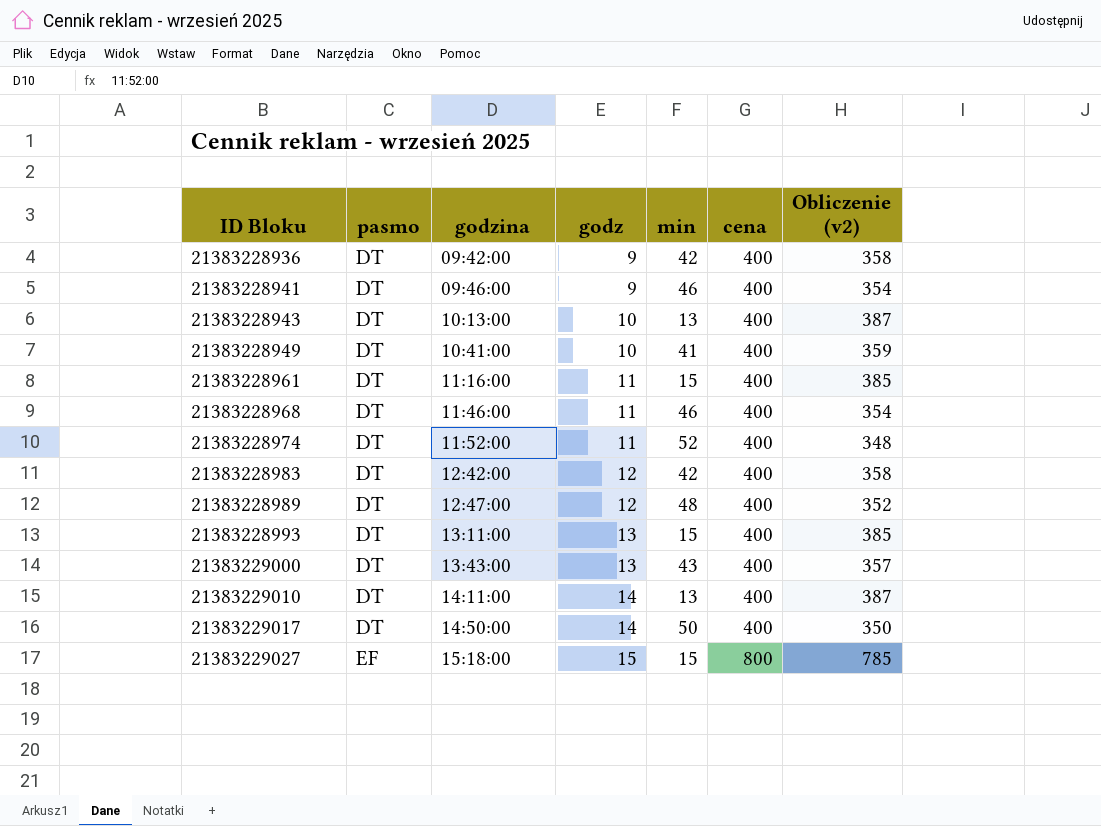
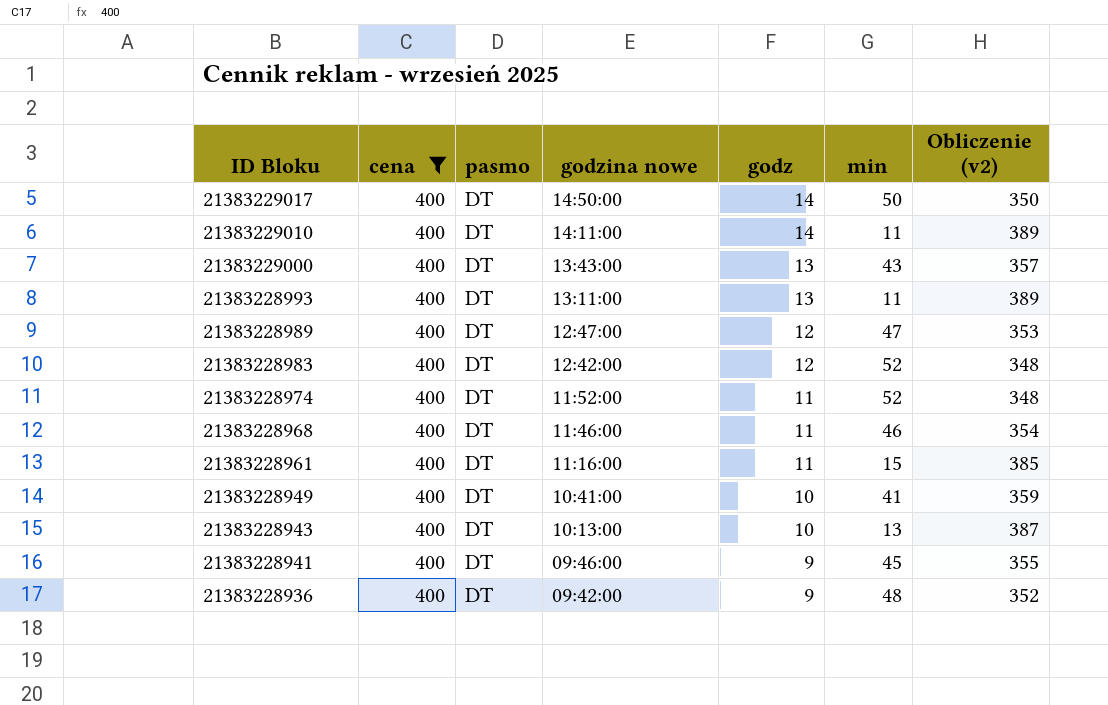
filter: none -> cena = 400
row order: ID Bloku ascending -> ID Bloku descending
column cena | position: 6 -> 2
column name: godzina -> godzina nowe
21383229010 | min: 13 -> 11
21383229010 | Obliczenie (v2): 387 -> 389
21383228993 | min: 15 -> 11
21383228993 | Obliczenie (v2): 385 -> 389
21383228989 | min: 48 -> 47
21383228989 | Obliczenie (v2): 352 -> 353
21383228983 | min: 42 -> 52
21383228983 | Obliczenie (v2): 358 -> 348
21383228941 | min: 46 -> 45
21383228941 | Obliczenie (v2): 354 -> 355
21383228936 | min: 42 -> 48
21383228936 | Obliczenie (v2): 358 -> 352

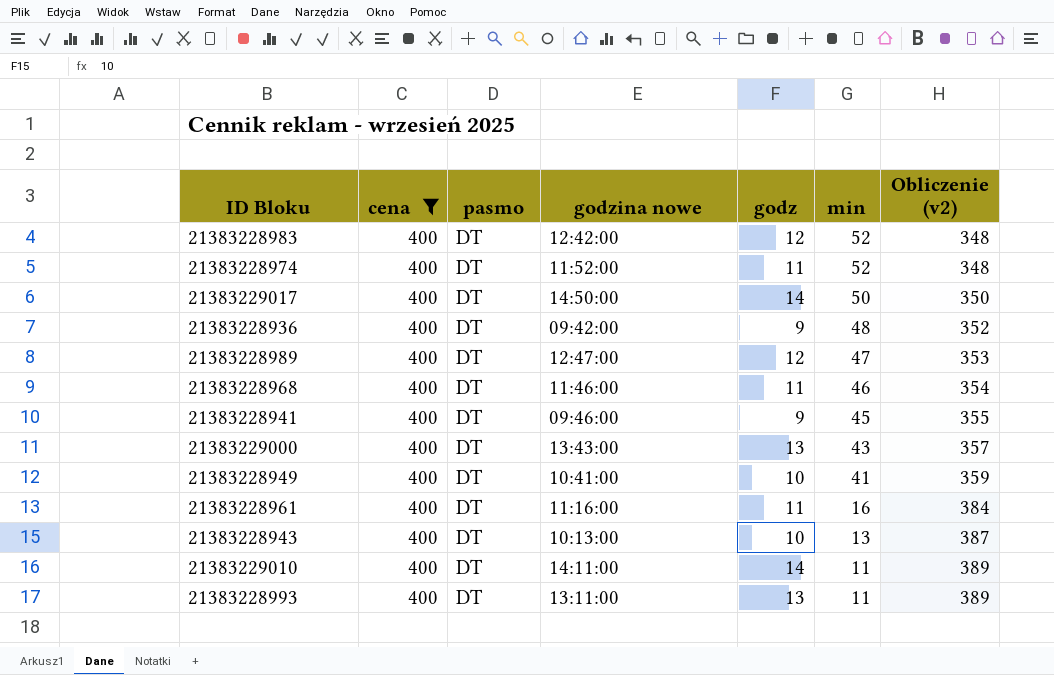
row order: ID Bloku descending -> min descending
21383228961 | min: 15 -> 16
21383228961 | Obliczenie (v2): 385 -> 384

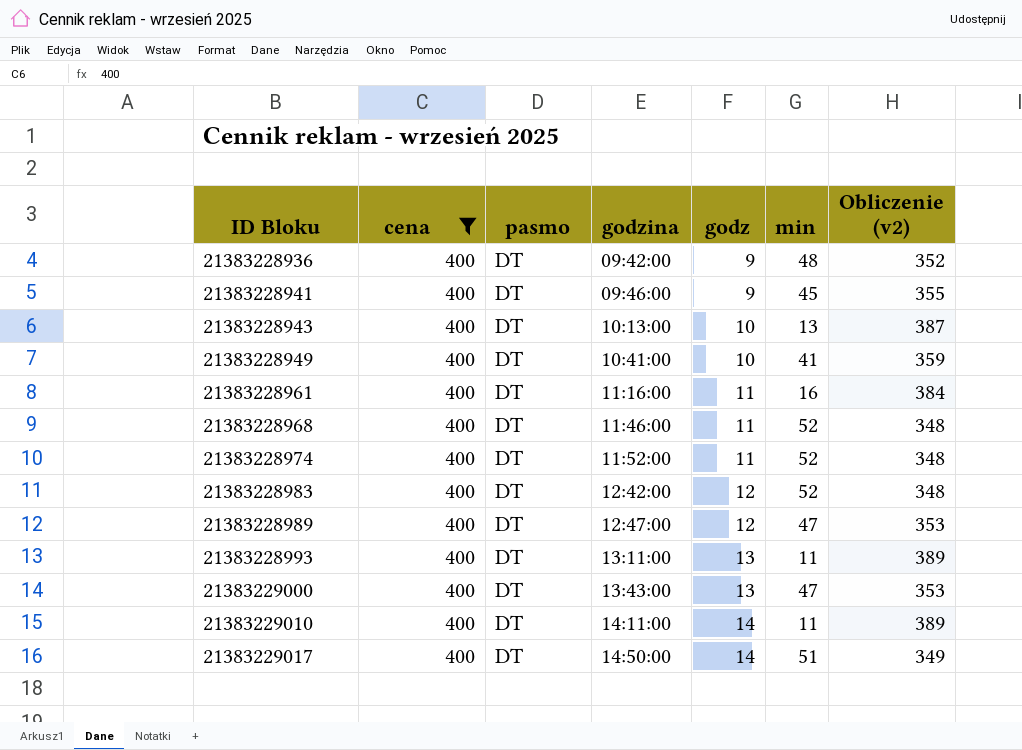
row order: min descending -> ID Bloku ascending
column name: godzina nowe -> godzina
21383228968 | min: 46 -> 52
21383228968 | Obliczenie (v2): 354 -> 348
21383229000 | min: 43 -> 47
21383229000 | Obliczenie (v2): 357 -> 353
21383229017 | min: 50 -> 51
21383229017 | Obliczenie (v2): 350 -> 349

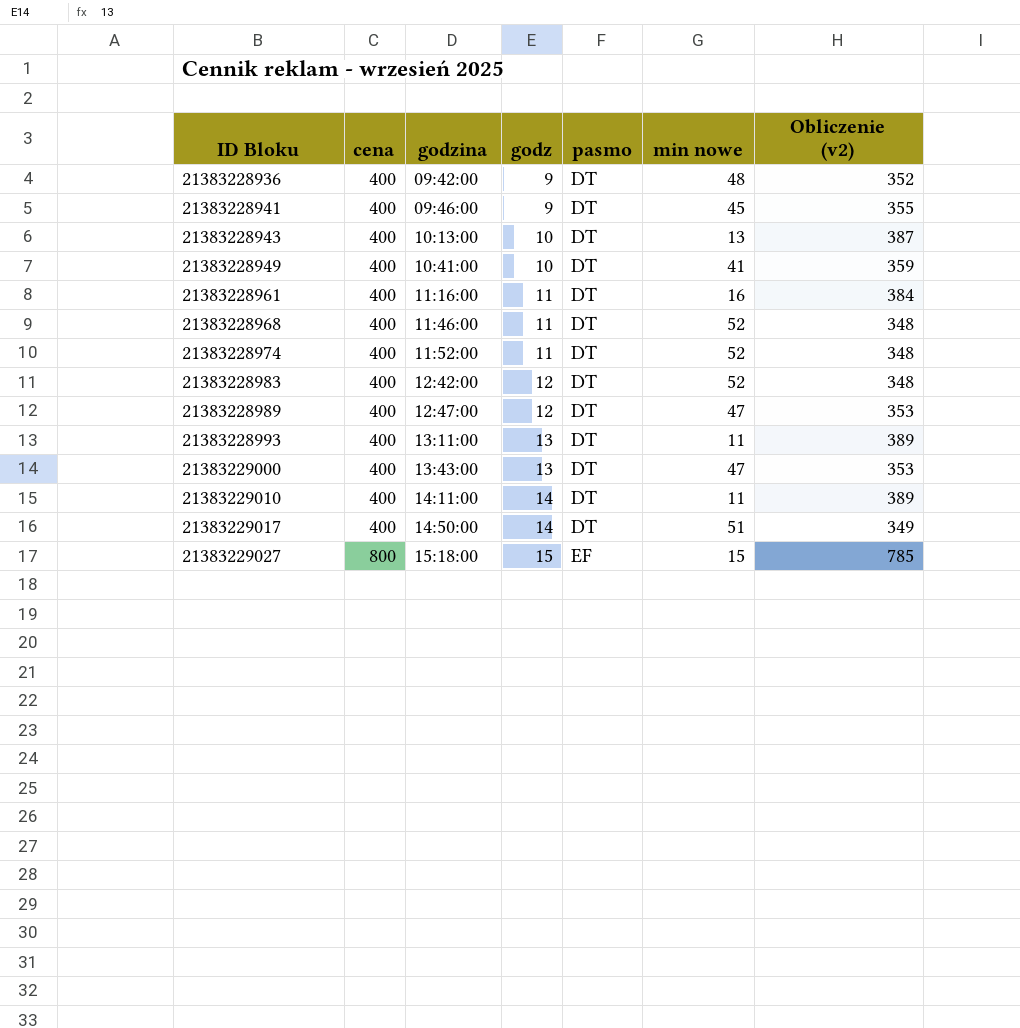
filter: cena = 400 -> none
column pasmo | position: 3 -> 5
column name: min -> min nowe

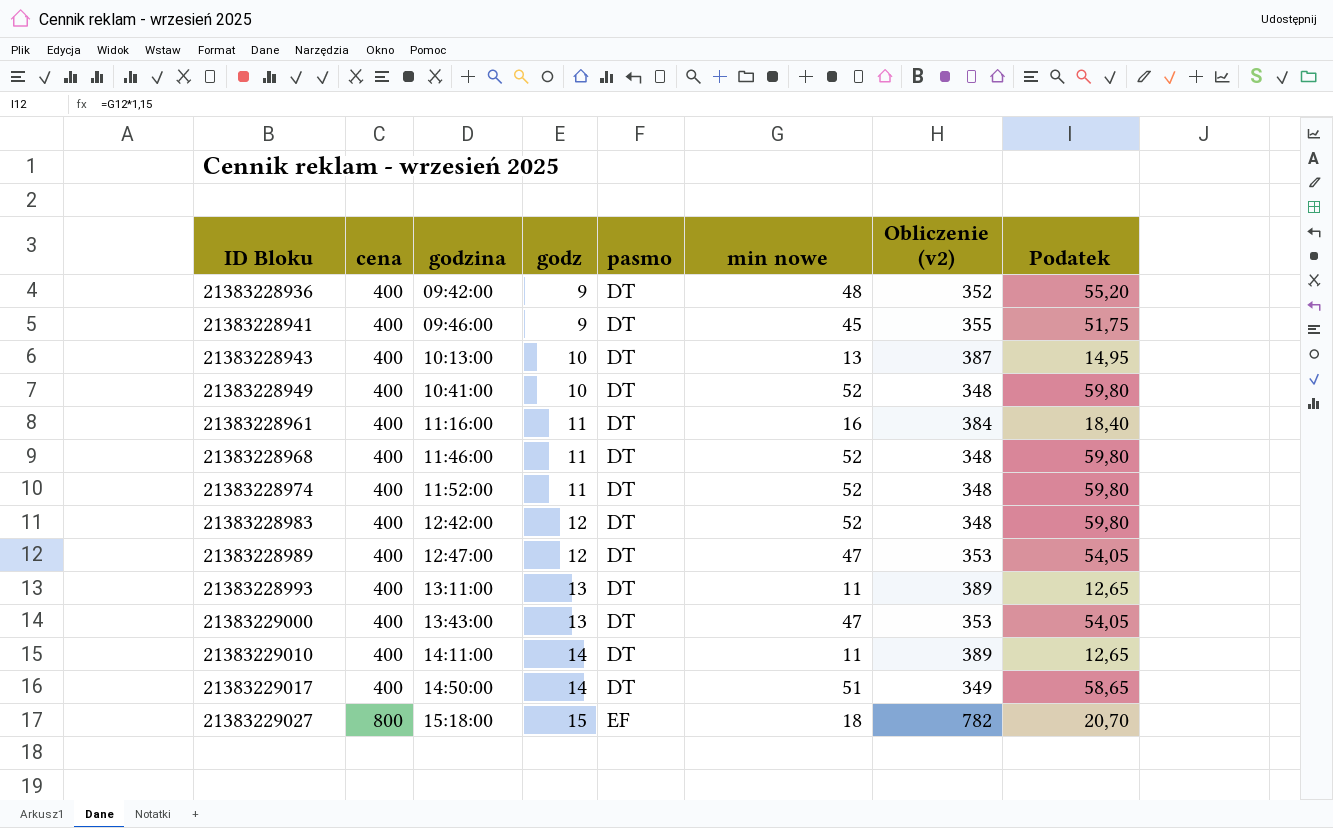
column Podatek | formula: none -> [min nowe] * 1,15
21383228949 | min nowe: 41 -> 52
21383228949 | Obliczenie (v2): 359 -> 348
21383229027 | min nowe: 15 -> 18
21383229027 | Obliczenie (v2): 785 -> 782

